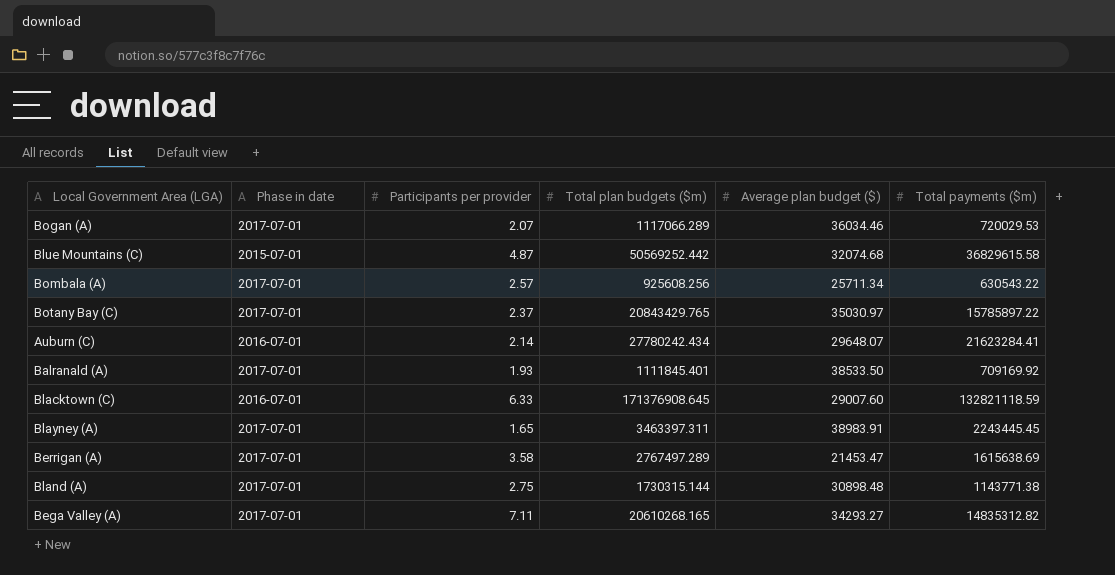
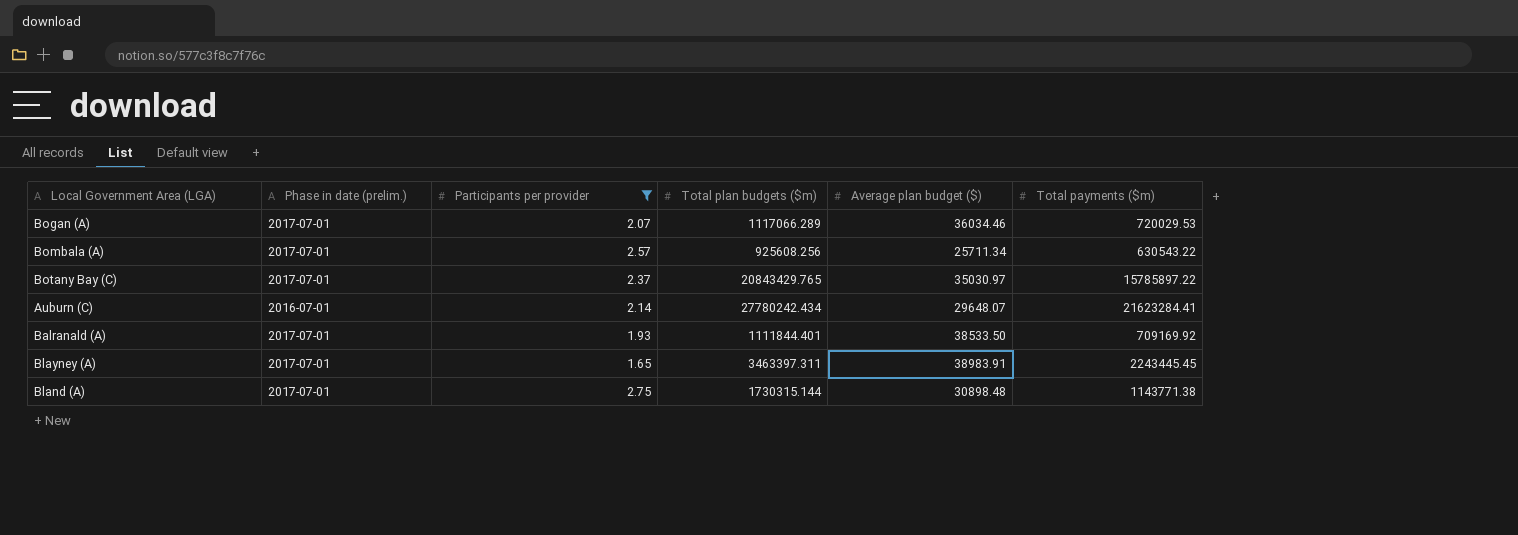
filter: none -> Participants per provider <= 2.75
column name: Phase in date -> Phase in date (prelim.)
Balranald (A) | Total plan budgets ($m): 1111845.401 -> 1111844.401

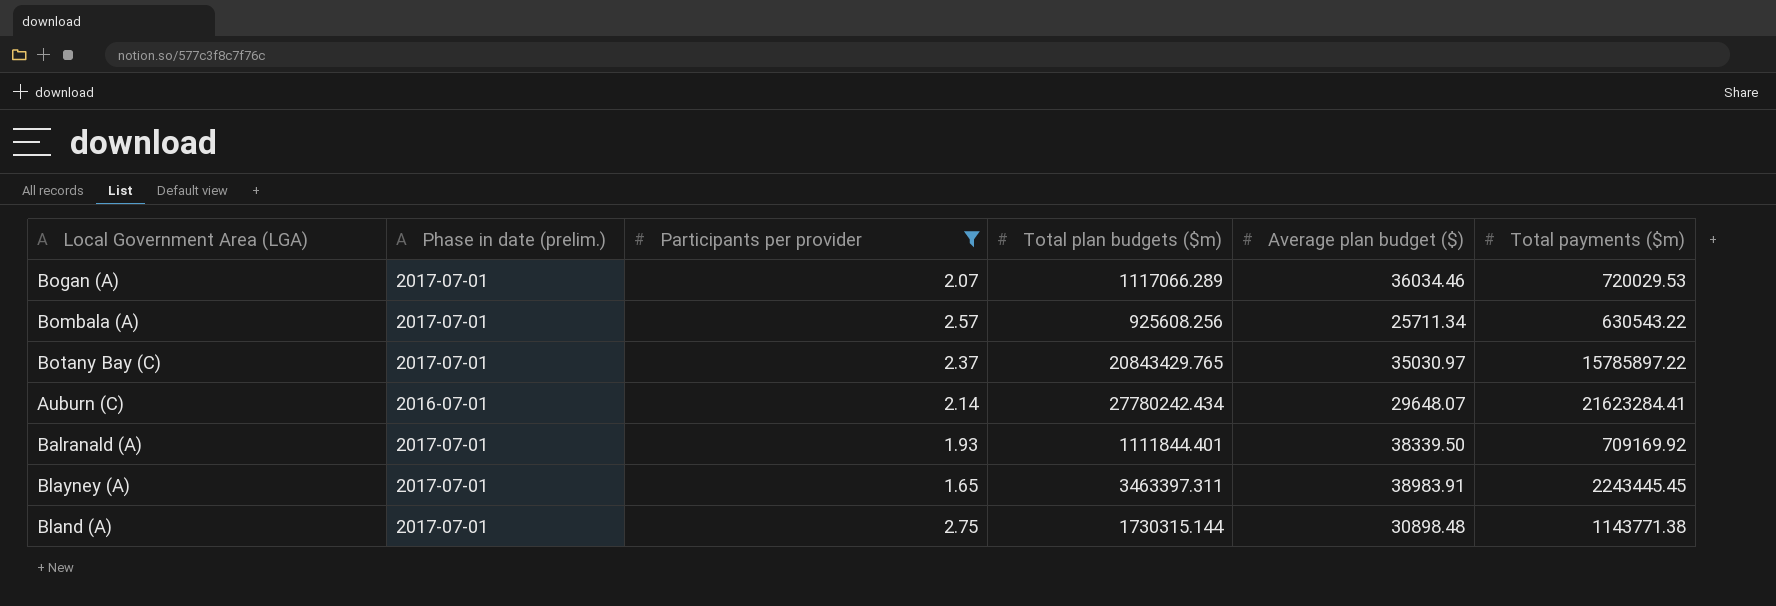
Balranald (A) | Average plan budget ($): 38533.50 -> 38339.50

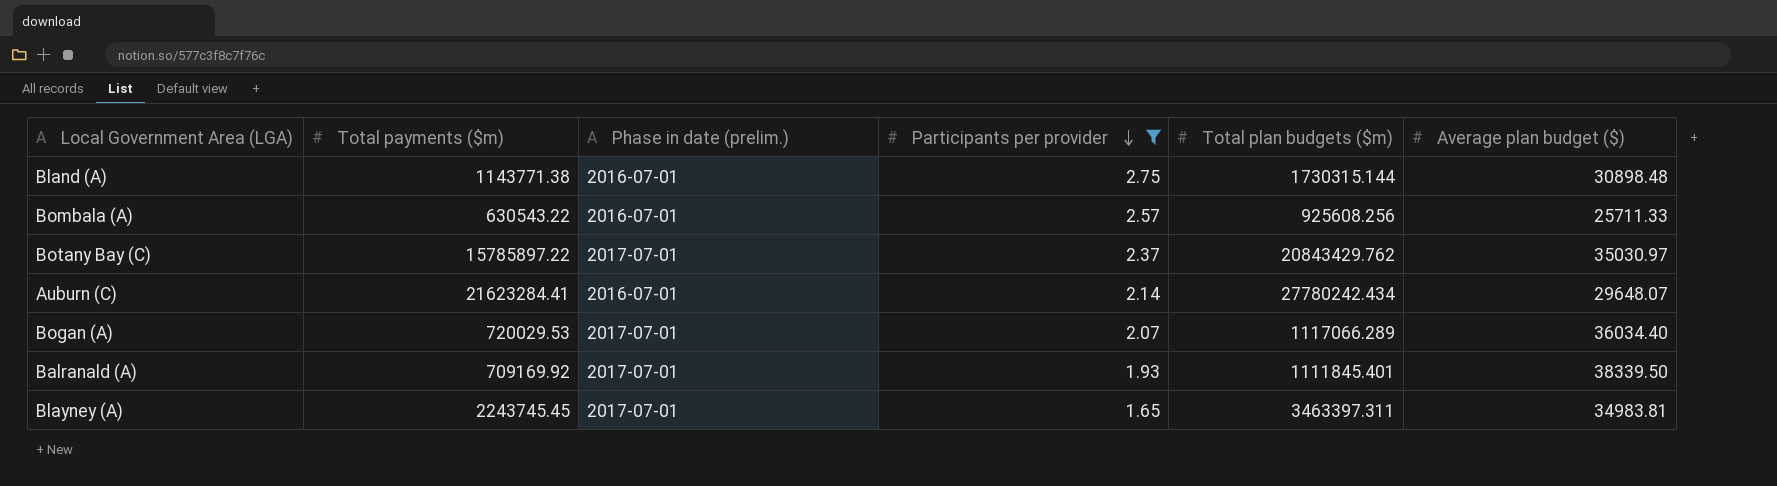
row order: none -> Participants per provider descending
column Total payments ($m) | position: 6 -> 2
Bland (A) | Phase in date (prelim.): 2017-07-01 -> 2016-07-01
Bombala (A) | Phase in date (prelim.): 2017-07-01 -> 2016-07-01
Bombala (A) | Average plan budget ($): 25711.34 -> 25711.33
Botany Bay (C) | Total plan budgets ($m): 20843429.765 -> 20843429.762
Bogan (A) | Average plan budget ($): 36034.46 -> 36034.40
Balranald (A) | Total plan budgets ($m): 1111844.401 -> 1111845.401
Blayney (A) | Total payments ($m): 2243445.45 -> 2243745.45
Blayney (A) | Average plan budget ($): 38983.91 -> 34983.81

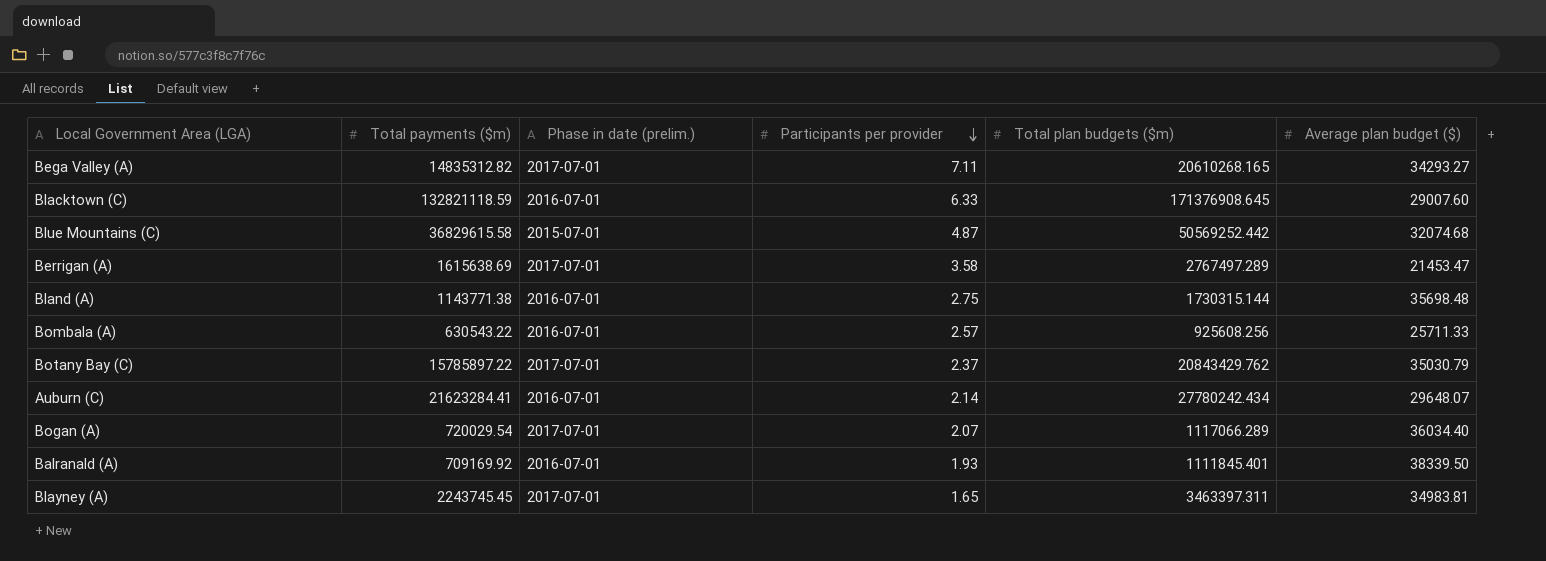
filter: Participants per provider <= 2.75 -> none
Bland (A) | Average plan budget ($): 30898.48 -> 35698.48
Botany Bay (C) | Average plan budget ($): 35030.97 -> 35030.79
Bogan (A) | Total payments ($m): 720029.53 -> 720029.54
Balranald (A) | Phase in date (prelim.): 2017-07-01 -> 2016-07-01

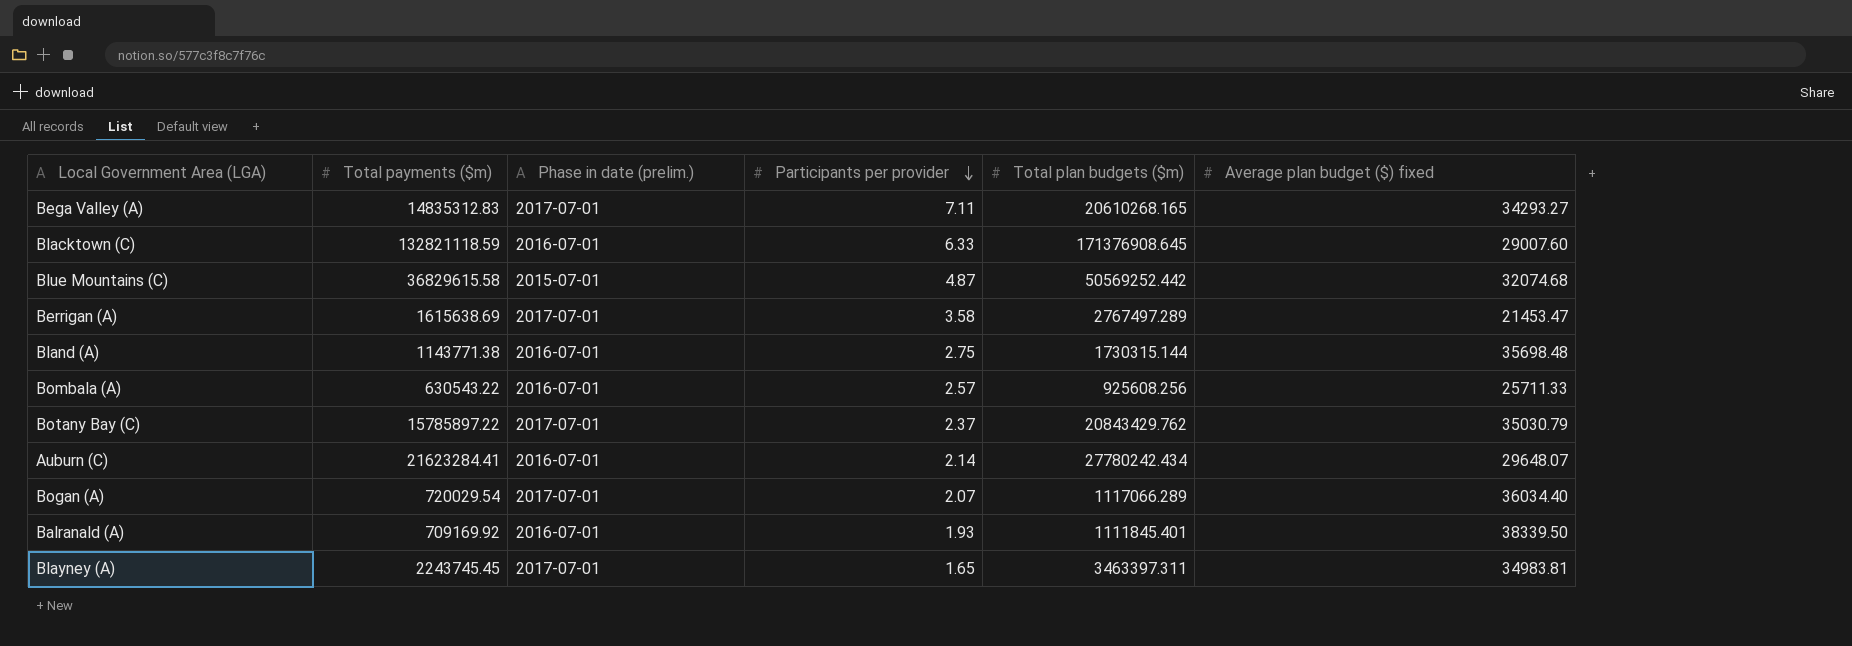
column name: Average plan budget ($) -> Average plan budget ($) fixed
Bega Valley (A) | Total payments ($m): 14835312.82 -> 14835312.83

